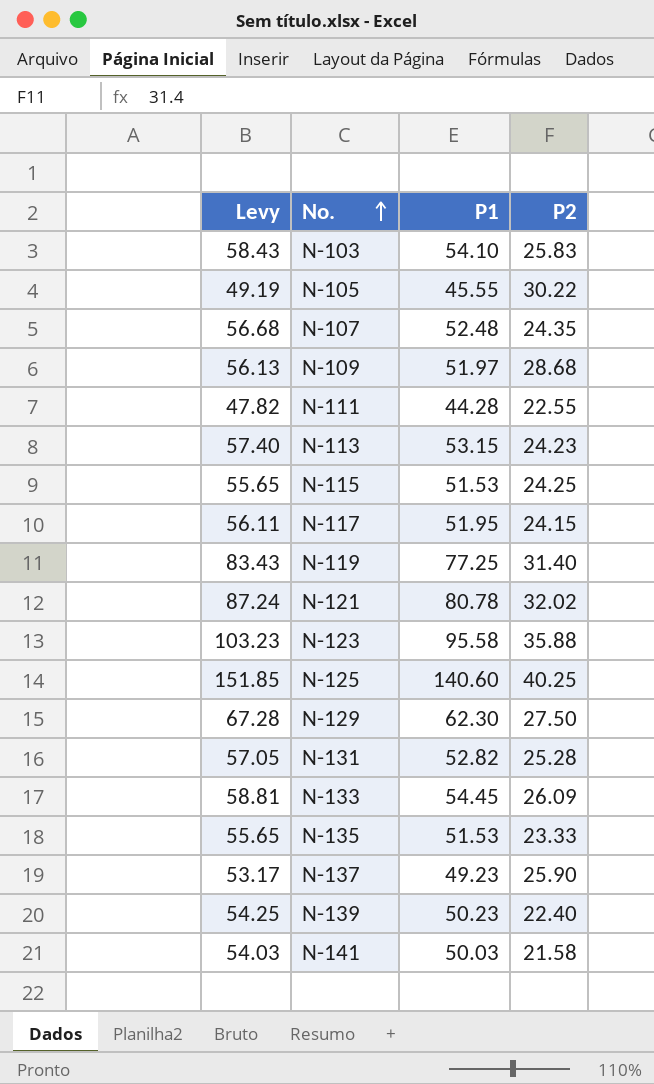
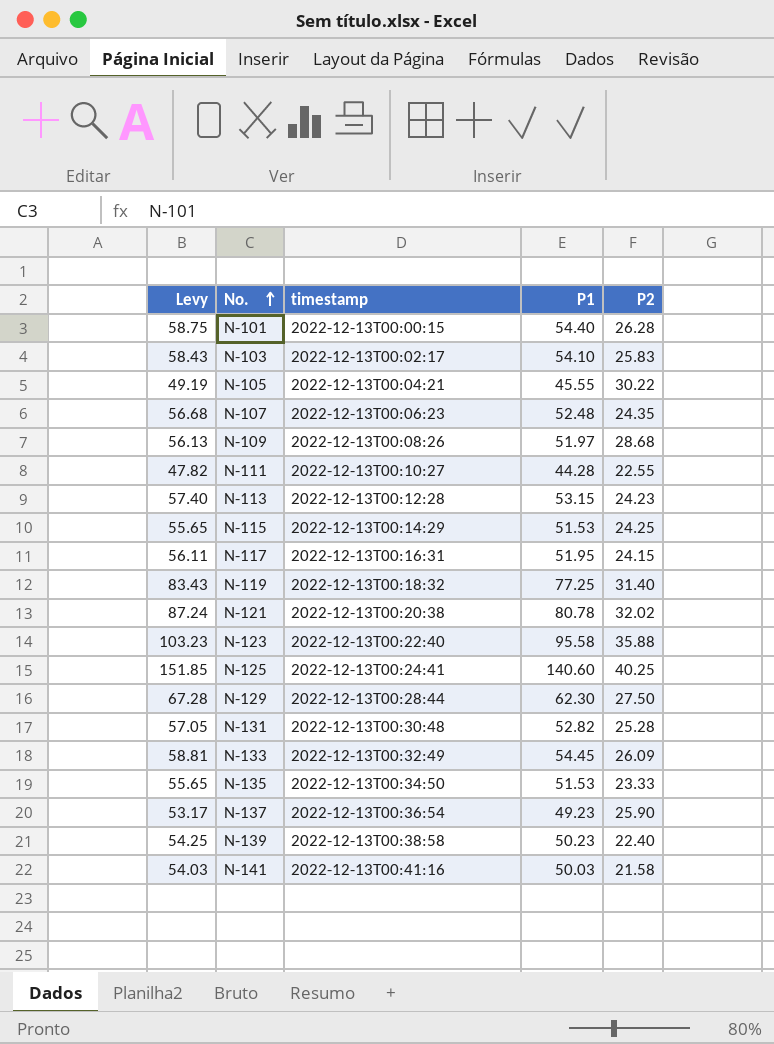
column timestamp | position: none -> 3
row N-101: none -> 58.75 | 2022-12-13T00:00:15 | 54.40 | 26.28

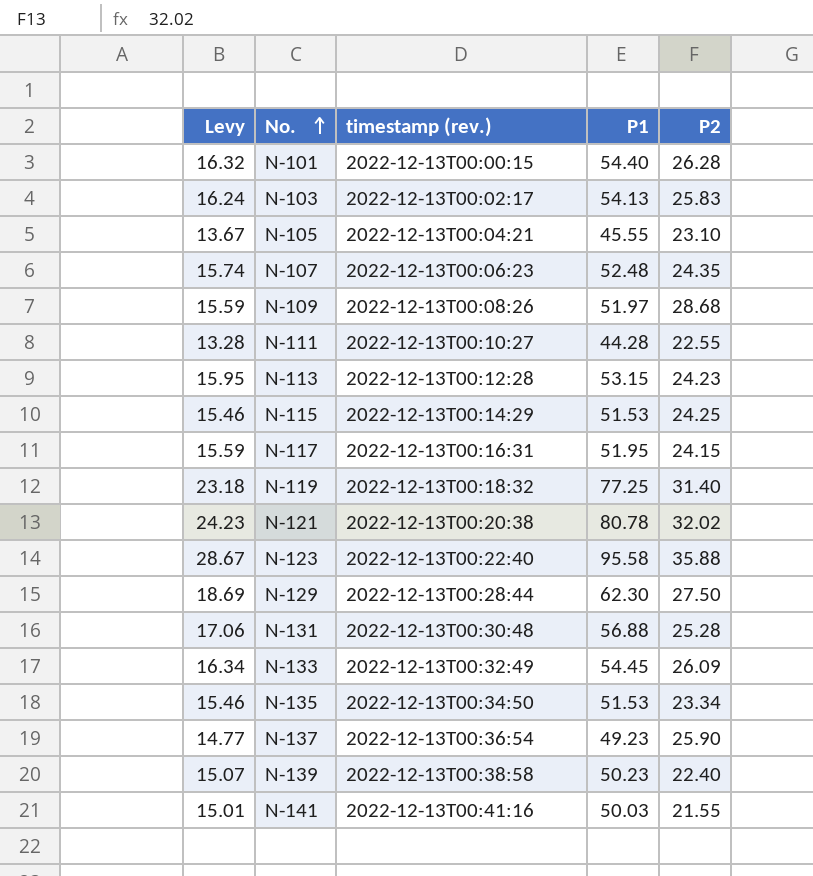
column Levy | formula: [P1] * 1.08 -> [P1] * 0.3
column name: timestamp -> timestamp (rev.)
row N-125: 151.85 | 2022-12-13T00:24:41 | 140.60 | 40.25 -> none
N-103 | P1: 54.10 -> 54.13
N-105 | P2: 30.22 -> 23.10
N-131 | P1: 52.82 -> 56.88
N-135 | P2: 23.33 -> 23.34
N-141 | P2: 21.58 -> 21.55

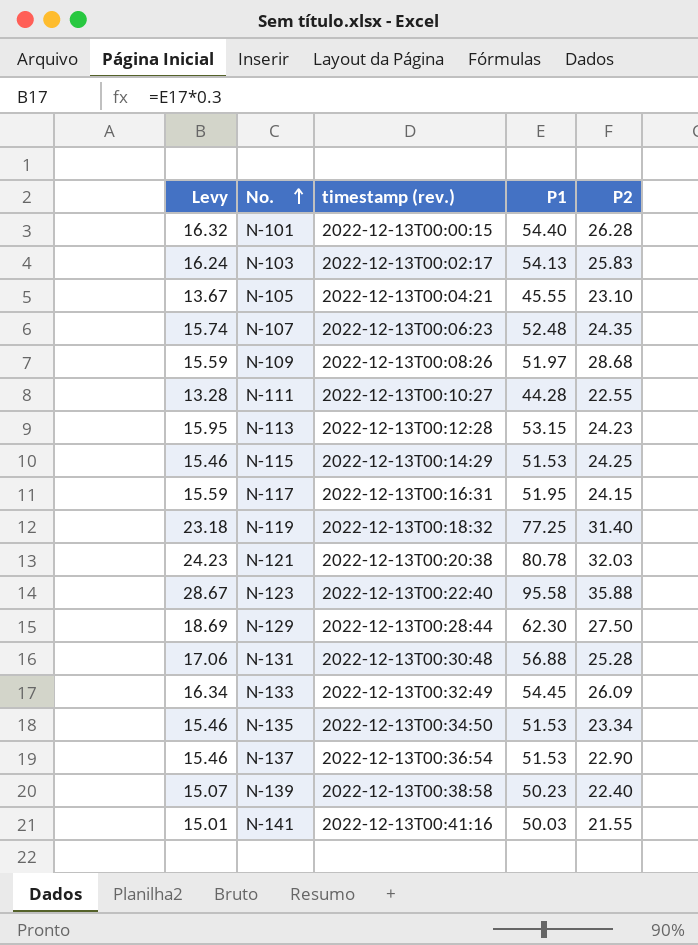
N-121 | P2: 32.02 -> 32.03
N-137 | Levy: 14.77 -> 15.46
N-137 | P1: 49.23 -> 51.53
N-137 | P2: 25.90 -> 22.90

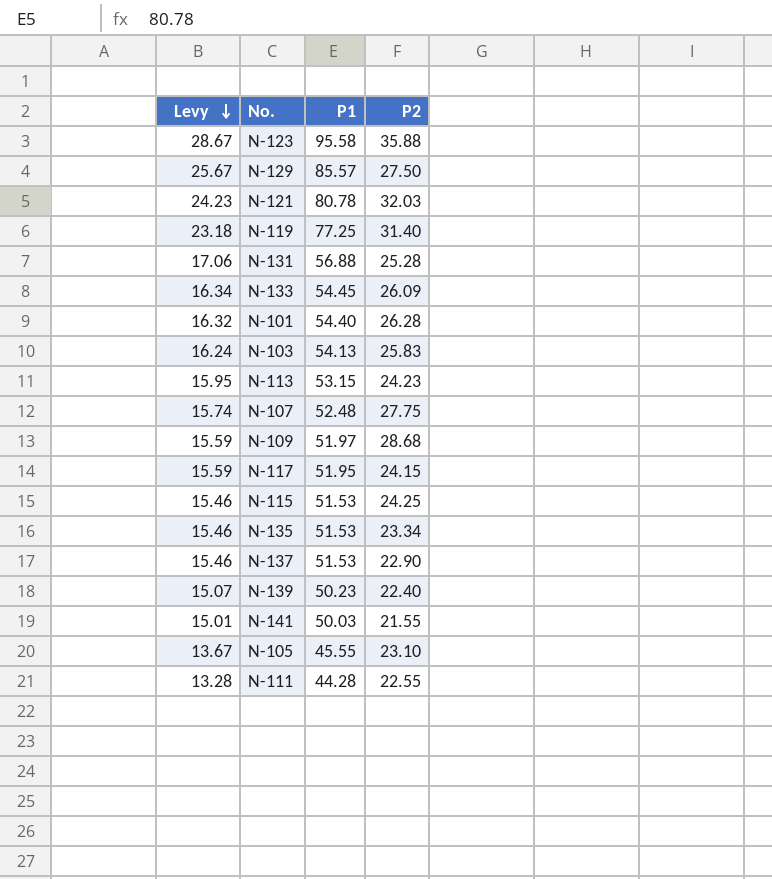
row order: No. ascending -> Levy descending
column timestamp (rev.) | position: 3 -> none
N-129 | Levy: 18.69 -> 25.67
N-129 | P1: 62.30 -> 85.57
N-107 | P2: 24.35 -> 27.75

